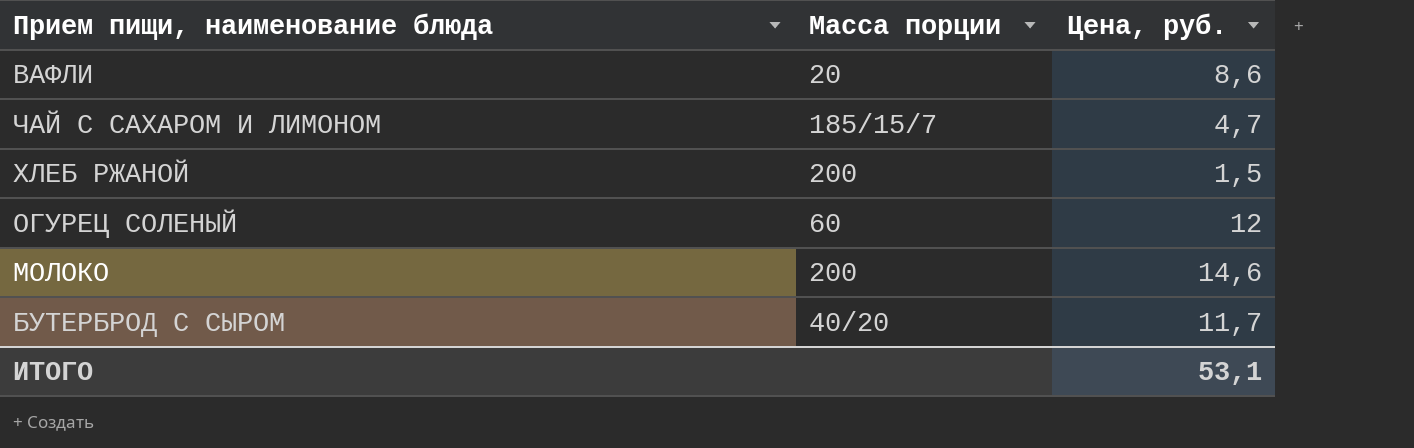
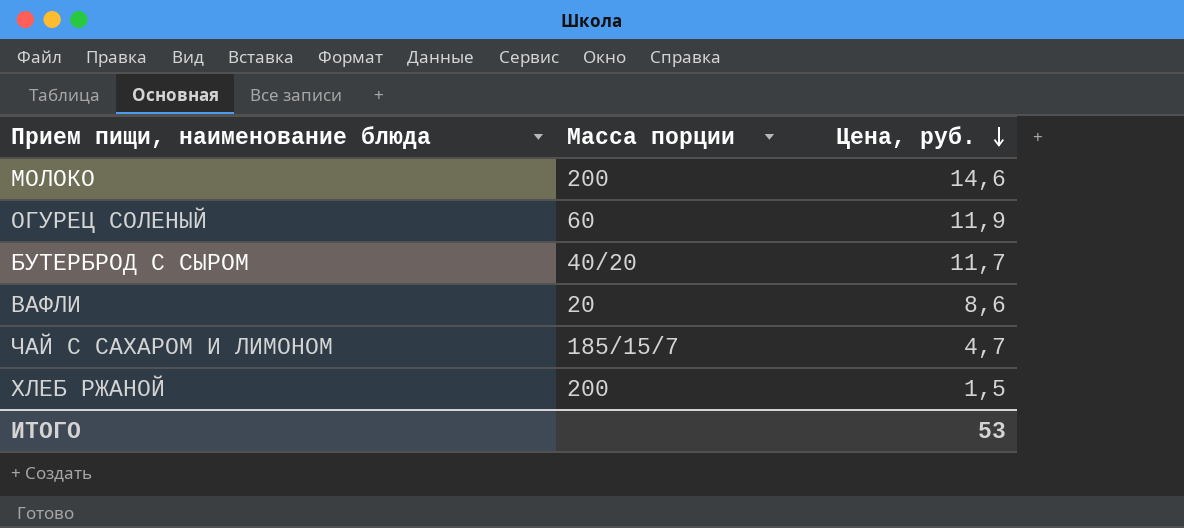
row order: none -> Цена, руб. descending
ОГУРЕЦ СОЛЕНЫЙ | Цена, руб.: 12 -> 11,9
ИТОГО | Цена, руб.: 53,1 -> 53

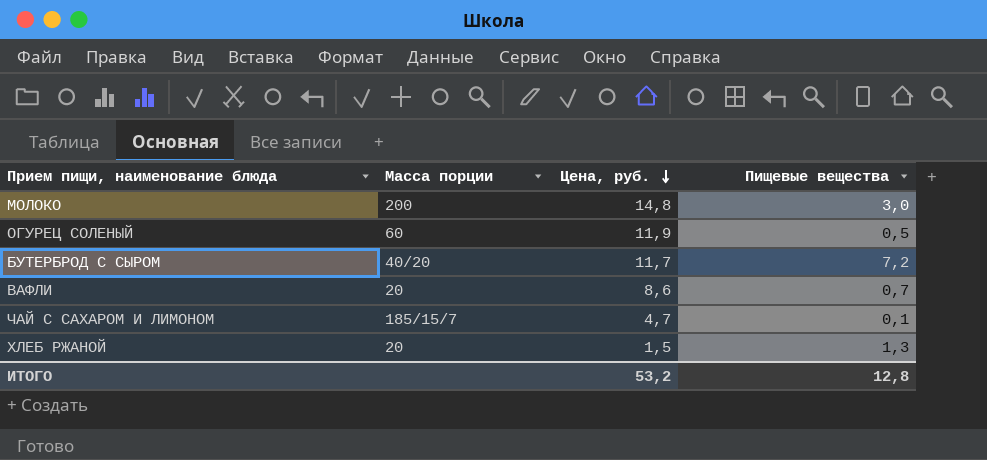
column Пищевые вещества | position: none -> 4
МОЛОКО | Цена, руб.: 14,6 -> 14,8
ХЛЕБ РЖАНОЙ | Масса порции: 200 -> 20
ИТОГО | Цена, руб.: 53 -> 53,2

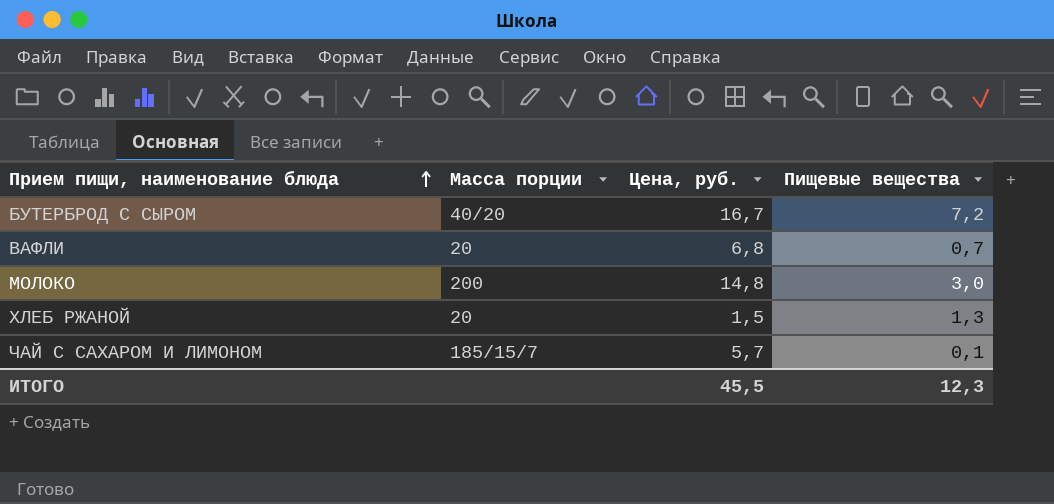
row order: Цена, руб. descending -> Прием пищи, наименование блюда ascending
row ОГУРЕЦ СОЛЕНЫЙ: 60 | 11,9 | 0,5 -> none
БУТЕРБРОД С СЫРОМ | Цена, руб.: 11,7 -> 16,7
ВАФЛИ | Цена, руб.: 8,6 -> 6,8
ЧАЙ С САХАРОМ И ЛИМОНОМ | Цена, руб.: 4,7 -> 5,7
ИТОГО | Цена, руб.: 53,2 -> 45,5
ИТОГО | Пищевые вещества: 12,8 -> 12,3

